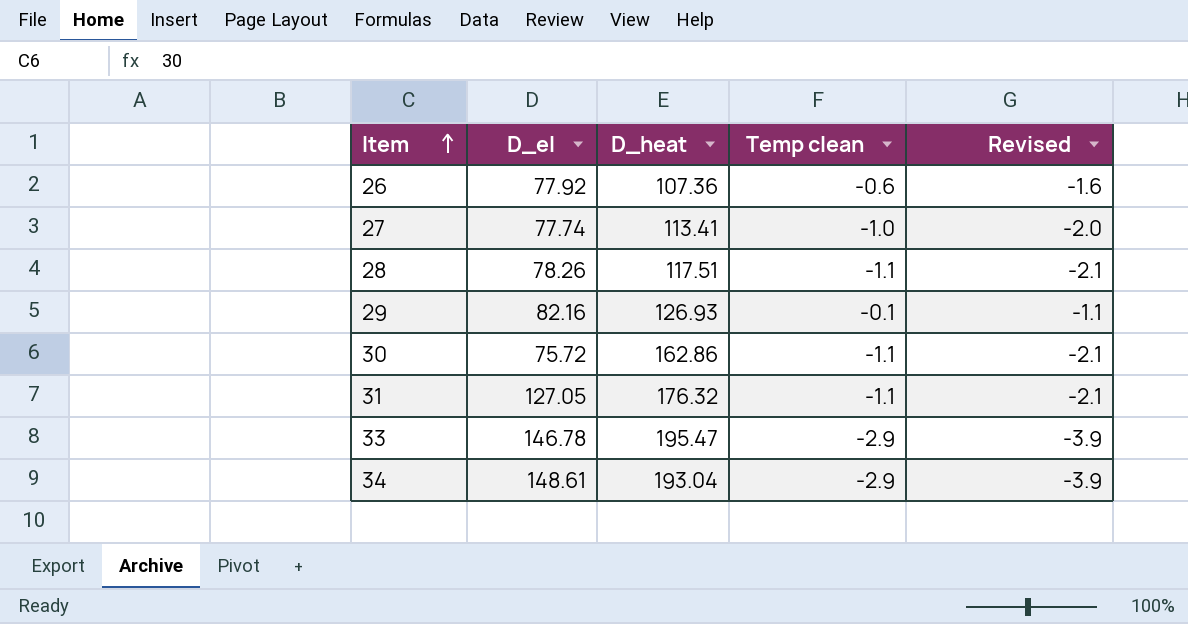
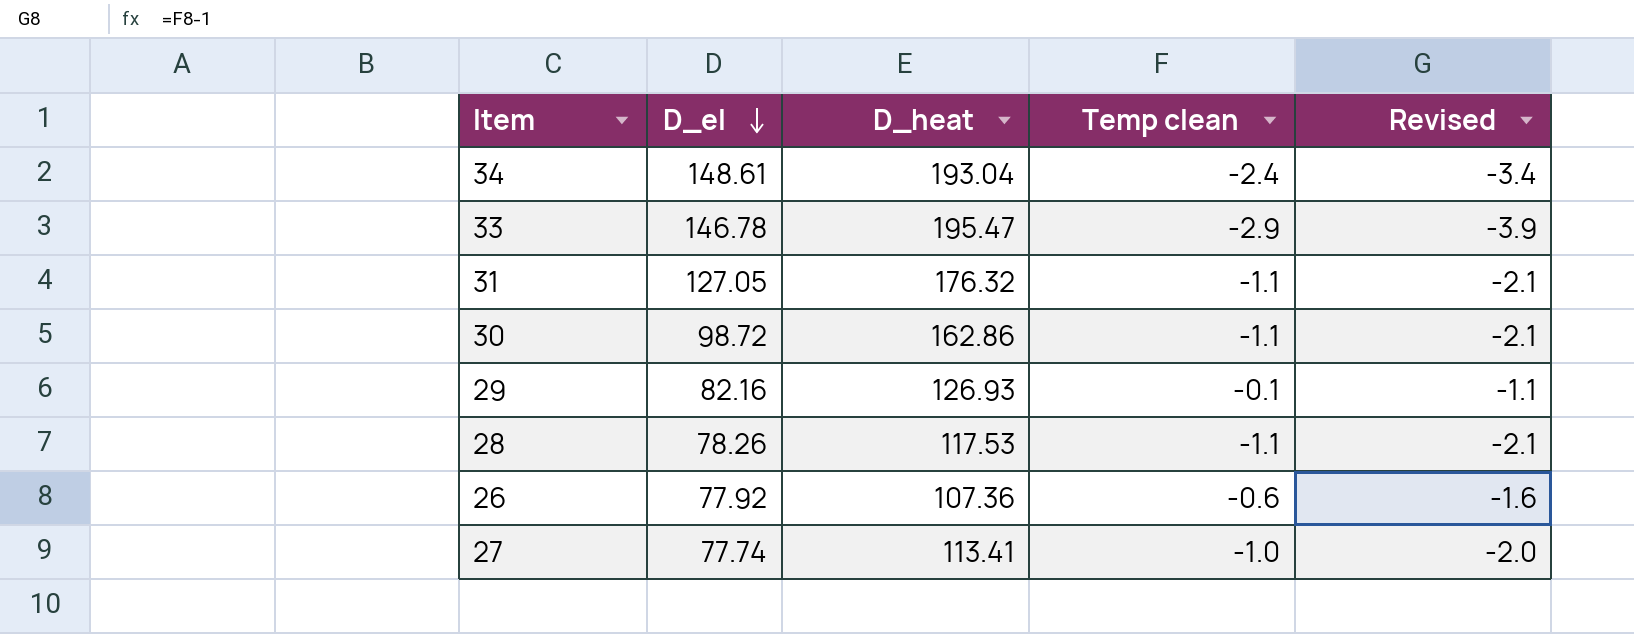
row order: Item ascending -> D_el descending
34 | Temp clean: -2.9 -> -2.4
34 | Revised: -3.9 -> -3.4
30 | D_el: 75.72 -> 98.72
28 | D_heat: 117.51 -> 117.53

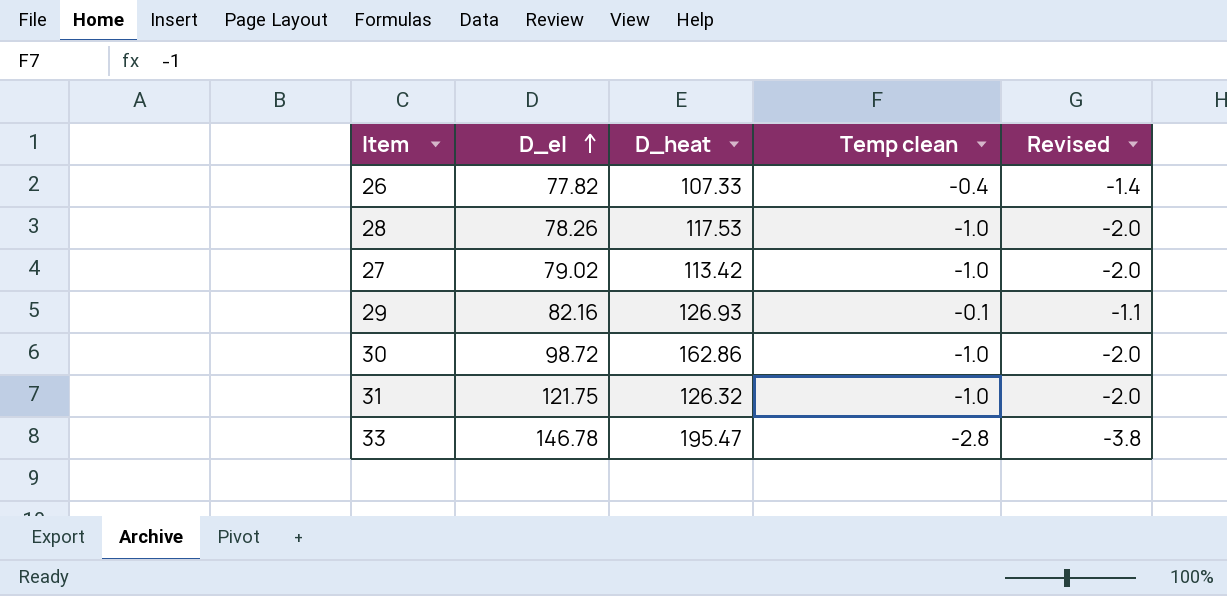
row order: D_el descending -> D_el ascending
row 34: 148.61 | 193.04 | -2.4 | -3.4 -> none
26 | D_el: 77.92 -> 77.82
26 | D_heat: 107.36 -> 107.33
26 | Temp clean: -0.6 -> -0.4
26 | Revised: -1.6 -> -1.4
28 | Temp clean: -1.1 -> -1.0
28 | Revised: -2.1 -> -2.0
27 | D_el: 77.74 -> 79.02
27 | D_heat: 113.41 -> 113.42
30 | Temp clean: -1.1 -> -1.0
30 | Revised: -2.1 -> -2.0
31 | D_el: 127.05 -> 121.75
31 | D_heat: 176.32 -> 126.32
31 | Temp clean: -1.1 -> -1.0
31 | Revised: -2.1 -> -2.0
33 | Temp clean: -2.9 -> -2.8
33 | Revised: -3.9 -> -3.8

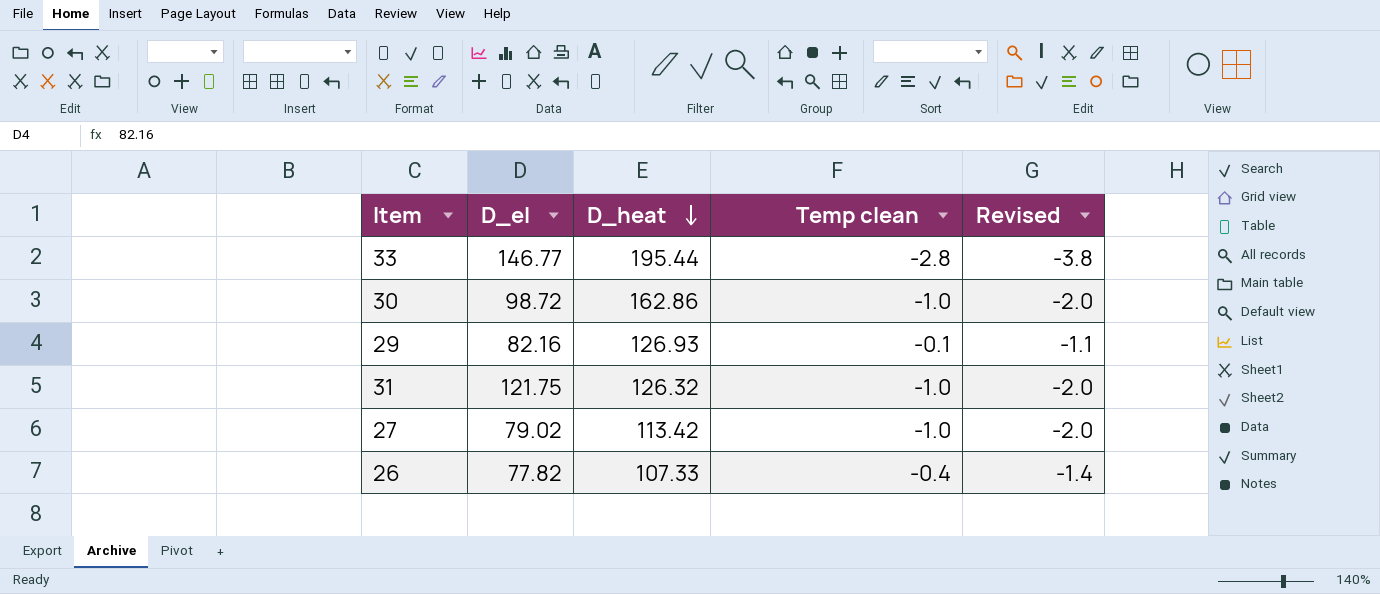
row order: D_el ascending -> D_heat descending
row 28: 78.26 | 117.53 | -1.0 | -2.0 -> none
33 | D_el: 146.78 -> 146.77
33 | D_heat: 195.47 -> 195.44

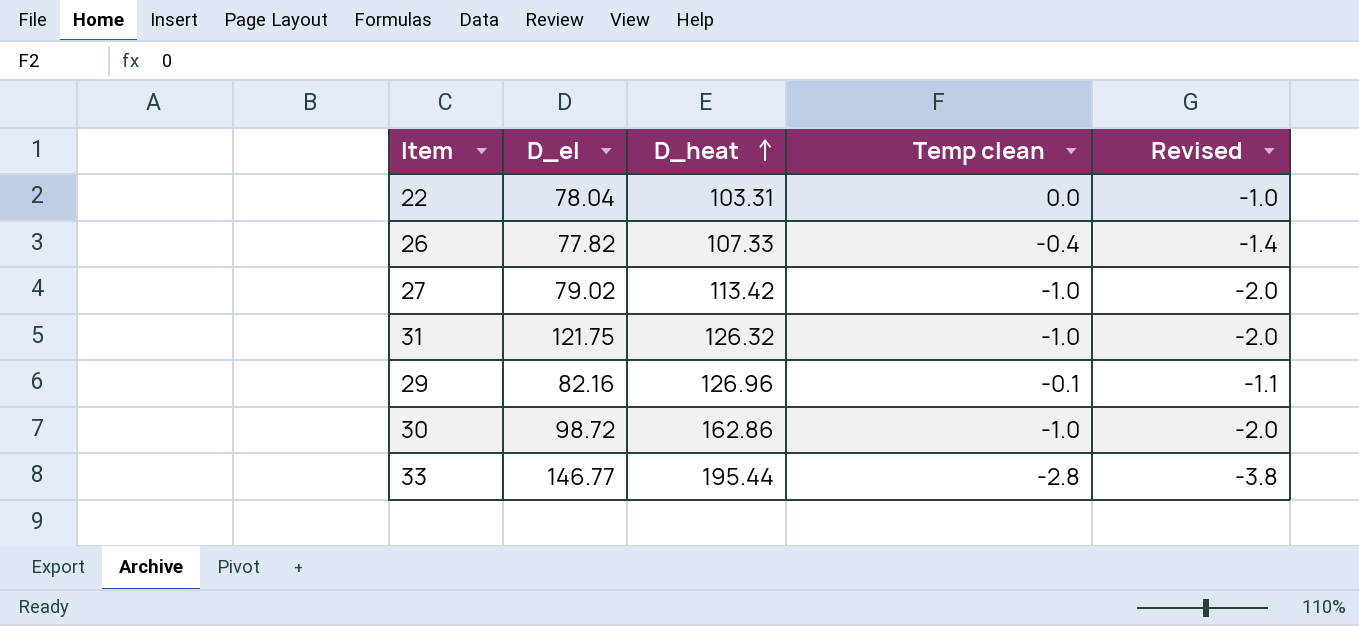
row order: D_heat descending -> D_heat ascending
row 22: none -> 78.04 | 103.31 | 0.0 | -1.0
29 | D_heat: 126.93 -> 126.96

